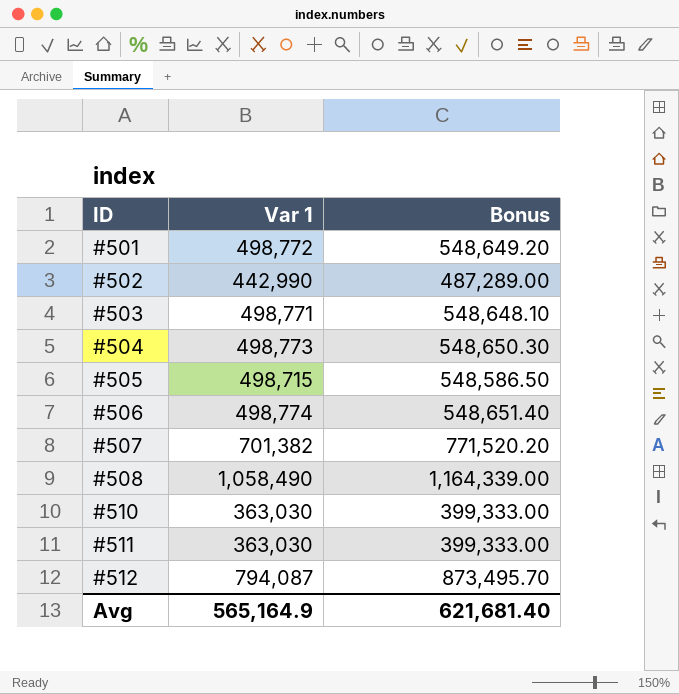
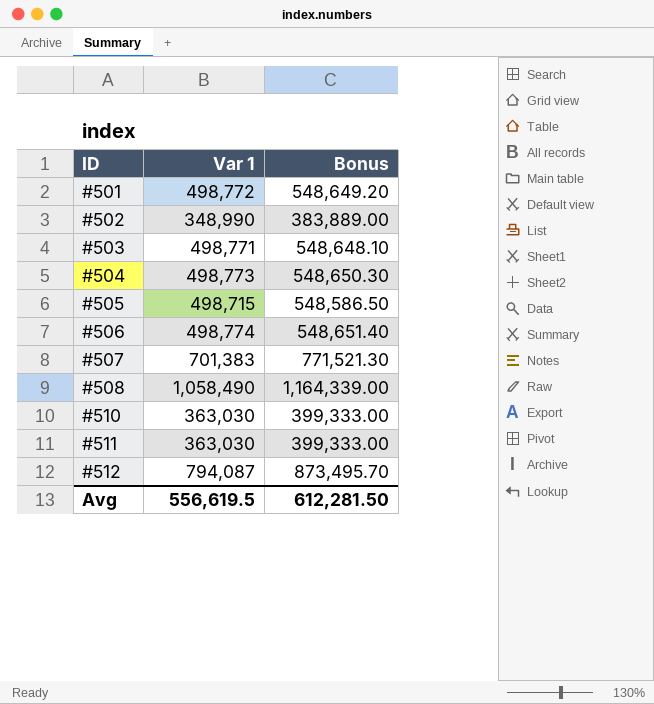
#502 | Var 1: 442,990 -> 348,990
#502 | Bonus: 487,289.00 -> 383,889.00
#507 | Var 1: 701,382 -> 701,383
#507 | Bonus: 771,520.20 -> 771,521.30
Avg | Var 1: 565,164.9 -> 556,619.5
Avg | Bonus: 621,681.40 -> 612,281.50

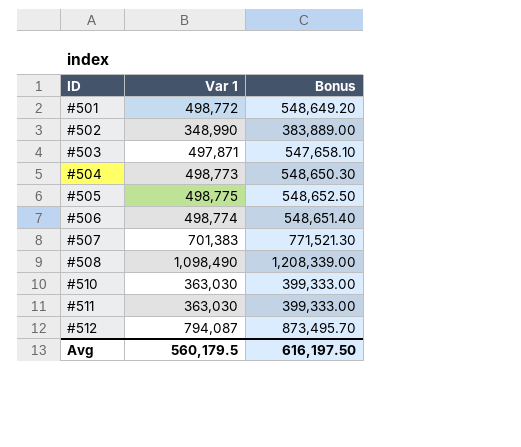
#503 | Var 1: 498,771 -> 497,871
#503 | Bonus: 548,648.10 -> 547,658.10
#505 | Var 1: 498,715 -> 498,775
#505 | Bonus: 548,586.50 -> 548,652.50
#508 | Var 1: 1,058,490 -> 1,098,490
#508 | Bonus: 1,164,339.00 -> 1,208,339.00
Avg | Var 1: 556,619.5 -> 560,179.5
Avg | Bonus: 612,281.50 -> 616,197.50

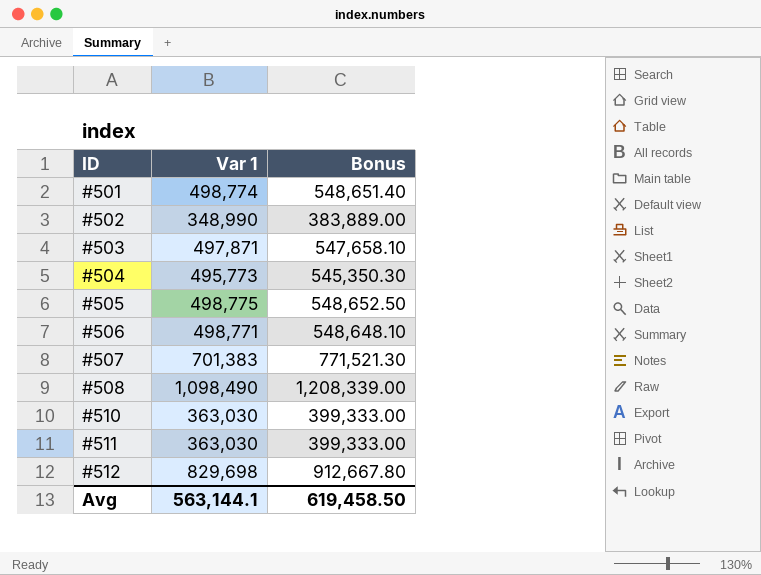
#501 | Var 1: 498,772 -> 498,774
#501 | Bonus: 548,649.20 -> 548,651.40
#504 | Var 1: 498,773 -> 495,773
#504 | Bonus: 548,650.30 -> 545,350.30
#506 | Var 1: 498,774 -> 498,771
#506 | Bonus: 548,651.40 -> 548,648.10
#512 | Var 1: 794,087 -> 829,698
#512 | Bonus: 873,495.70 -> 912,667.80
Avg | Var 1: 560,179.5 -> 563,144.1
Avg | Bonus: 616,197.50 -> 619,458.50

